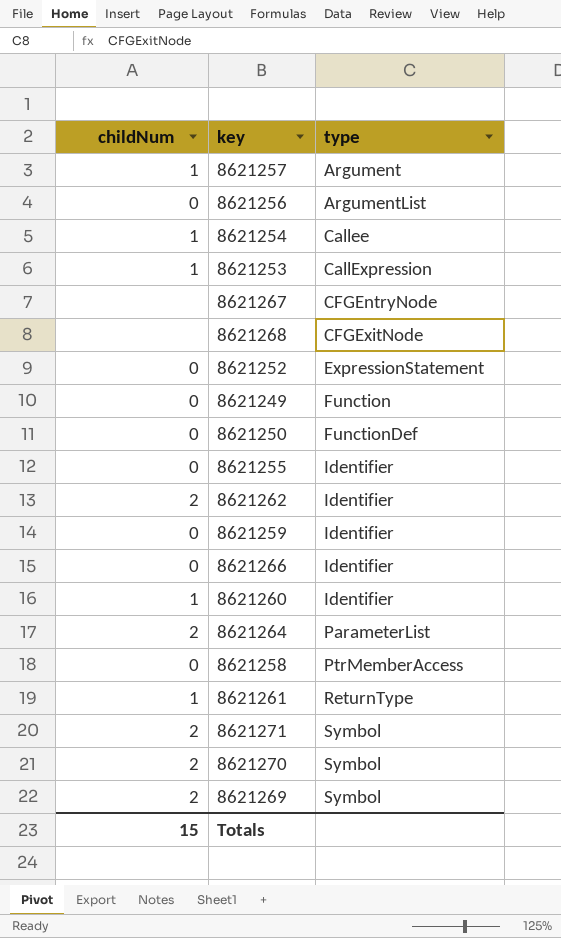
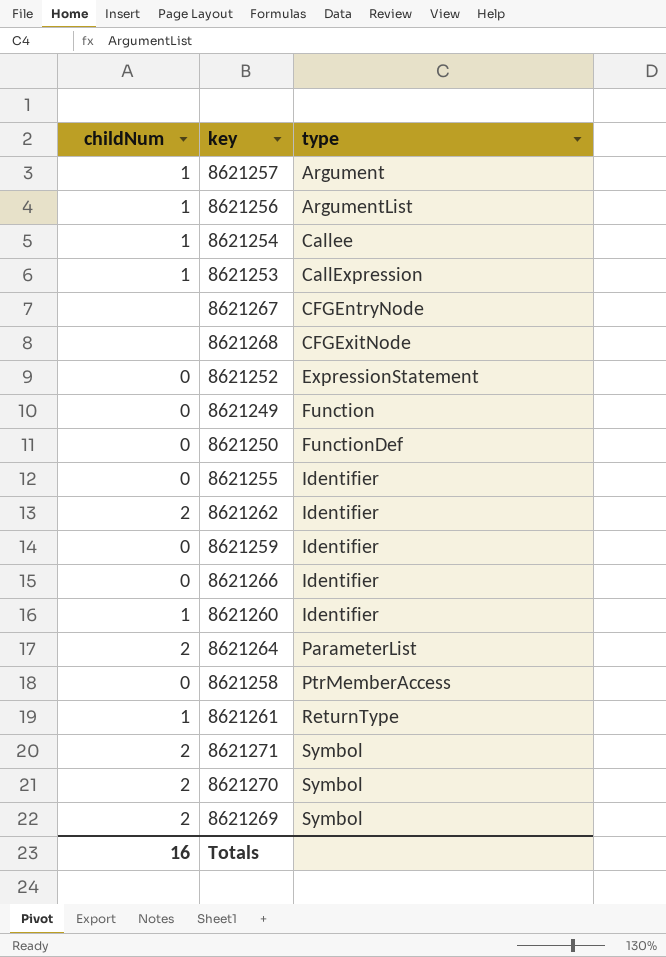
8621256 | childNum: 0 -> 1
Totals | childNum: 15 -> 16

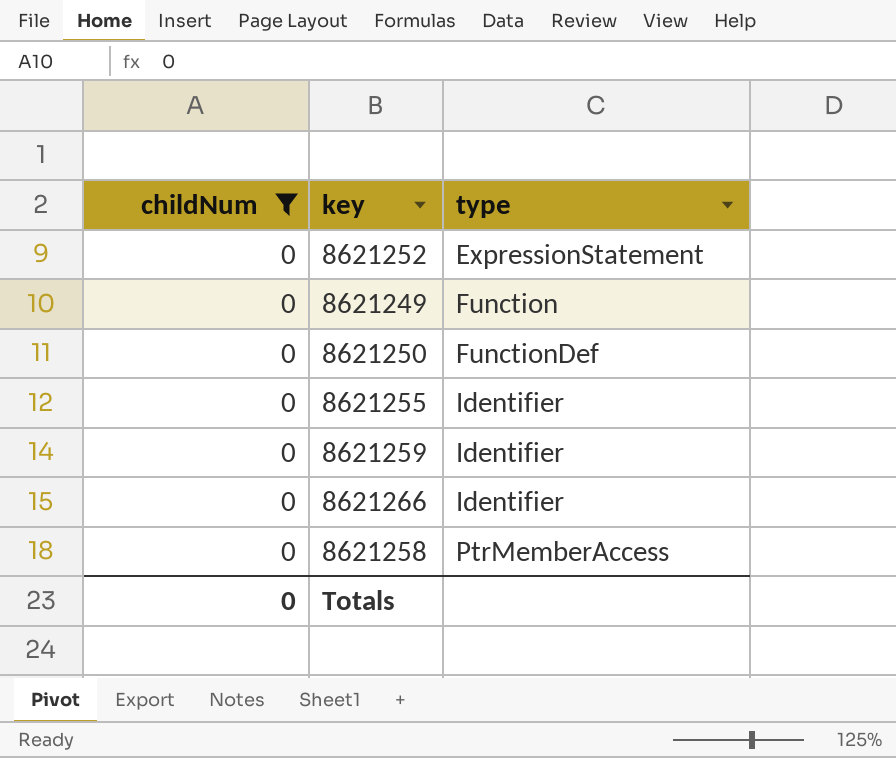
filter: none -> childNum = 0
Totals | childNum: 16 -> 0

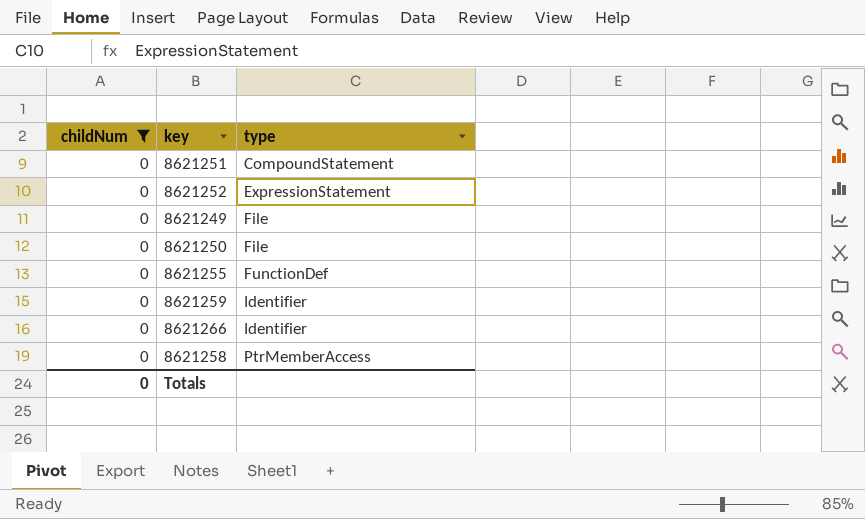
row 8621251: none -> 0 | CompoundStatement
8621249 | type: Function -> File
8621250 | type: FunctionDef -> File
8621255 | type: Identifier -> FunctionDef

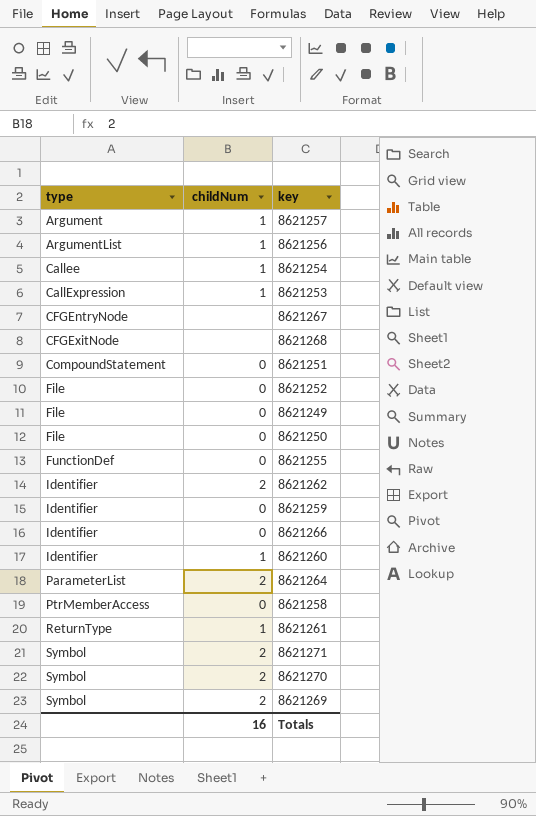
filter: childNum = 0 -> none
column type | position: 3 -> 1
8621252 | type: ExpressionStatement -> File
Totals | childNum: 0 -> 16

